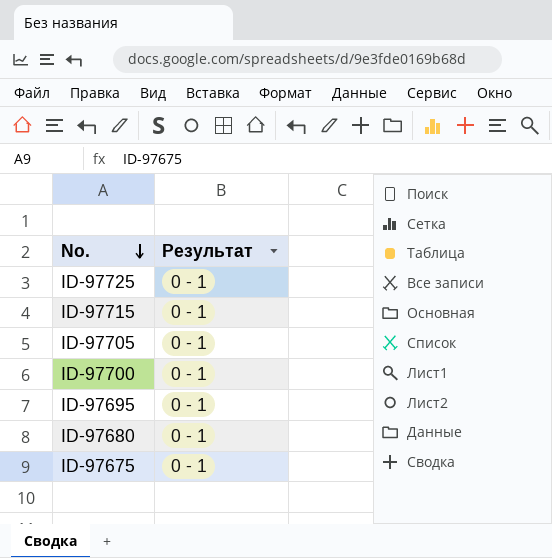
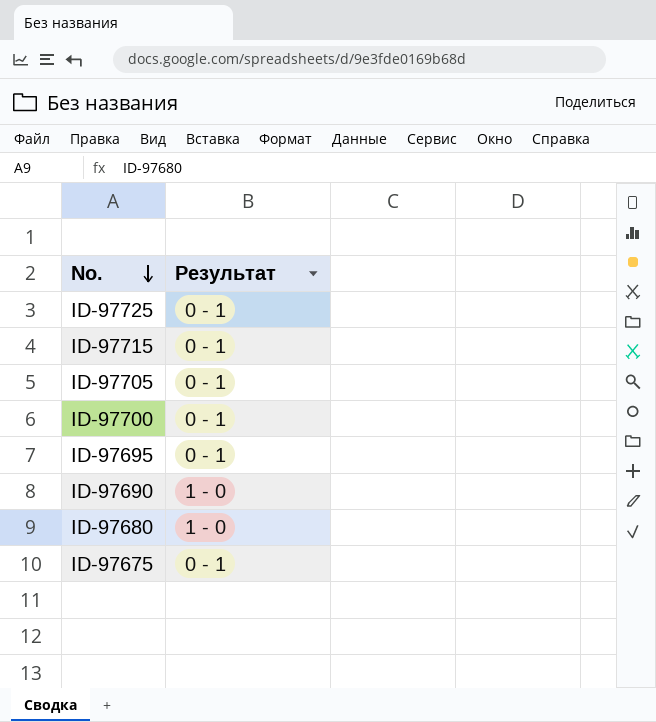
row ID-97690: none -> 1 - 0
ID-97680 | Результат: 0 - 1 -> 1 - 0

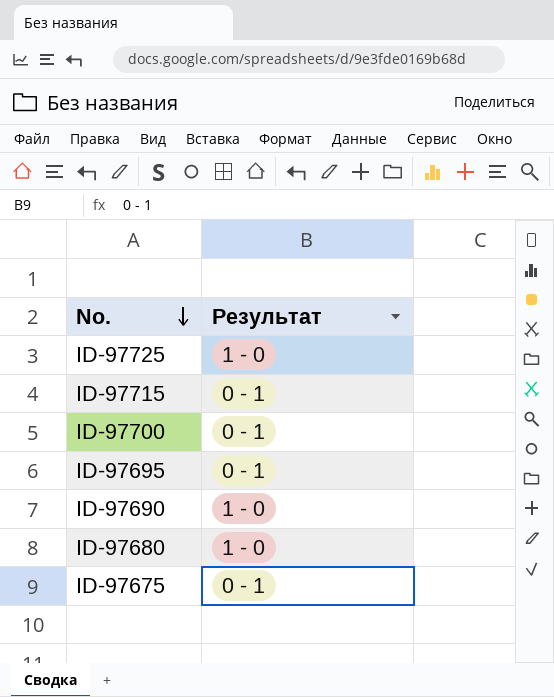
row ID-97705: 0 - 1 -> none
ID-97725 | Результат: 0 - 1 -> 1 - 0

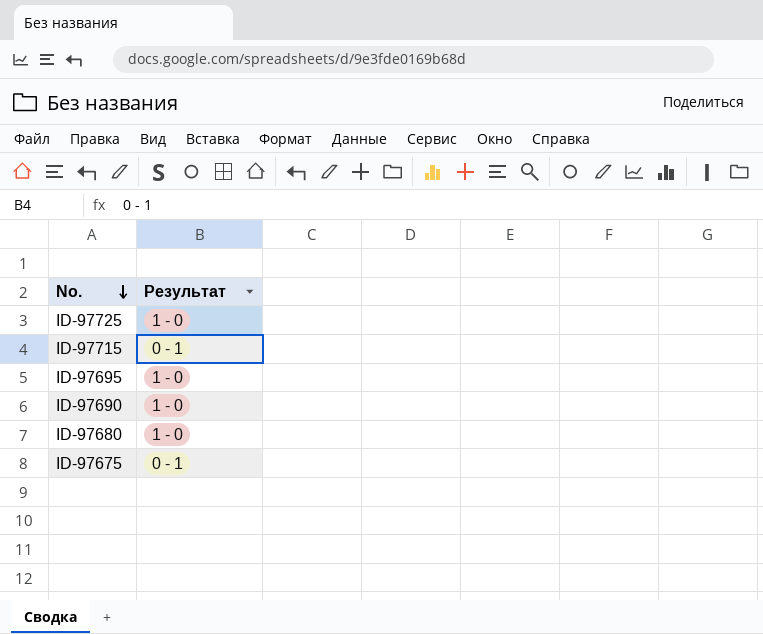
row ID-97700: 0 - 1 -> none
ID-97695 | Результат: 0 - 1 -> 1 - 0

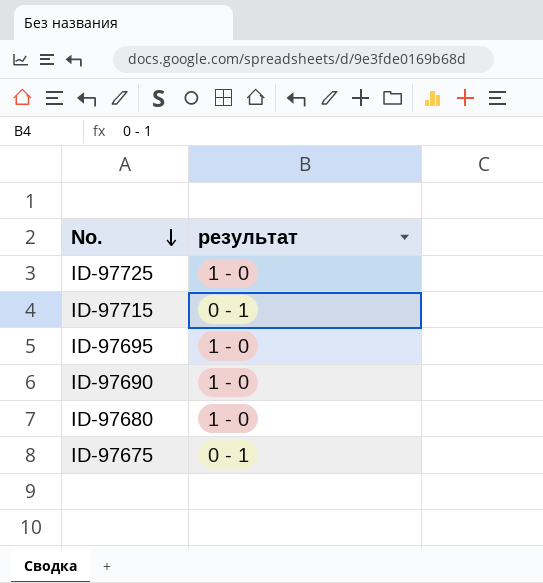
column name: Результат -> результат

